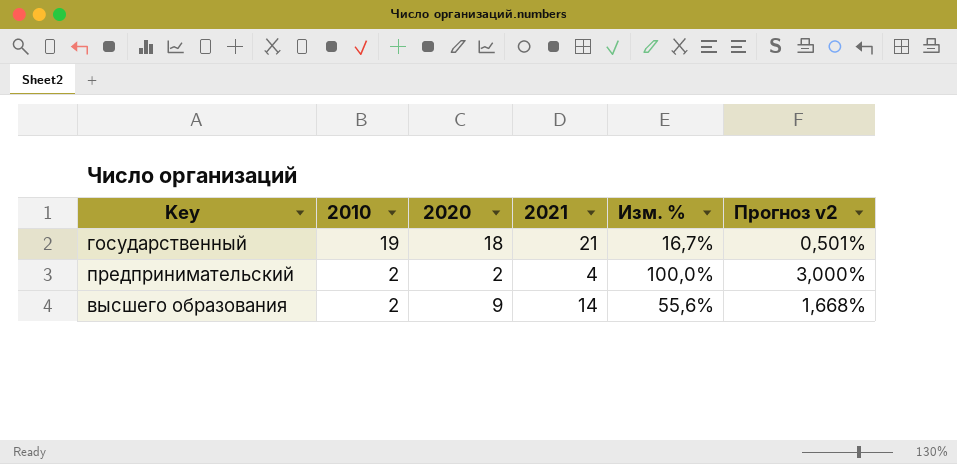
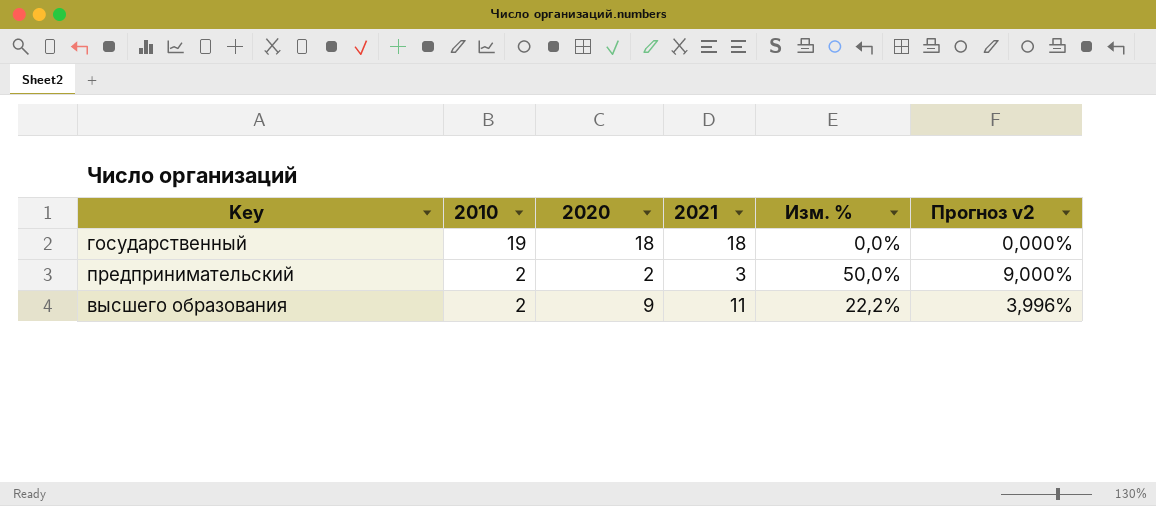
column Прогноз v2 | formula: [Изм. %] * 0,03 -> [Изм. %] * 0,18
государственный | 2021: 21 -> 18
государственный | Изм. %: 16,7% -> 0,0%
предпринимательский | 2021: 4 -> 3
предпринимательский | Изм. %: 100,0% -> 50,0%
высшего образования | 2021: 14 -> 11
высшего образования | Изм. %: 55,6% -> 22,2%

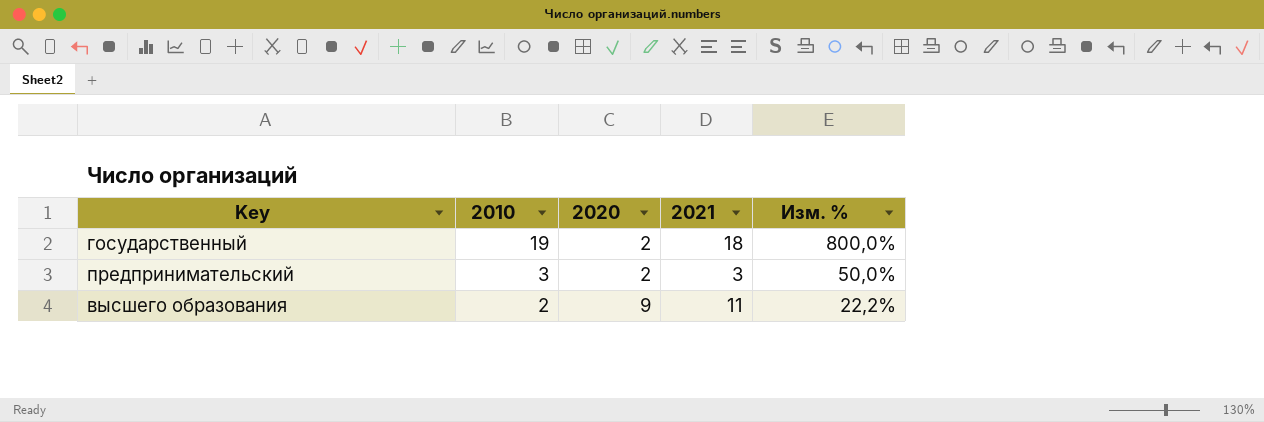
column Прогноз v2 | formula: [Изм. %] * 0,18 -> none
государственный | 2020: 18 -> 2
государственный | Изм. %: 0,0% -> 800,0%
предпринимательский | 2010: 2 -> 3

